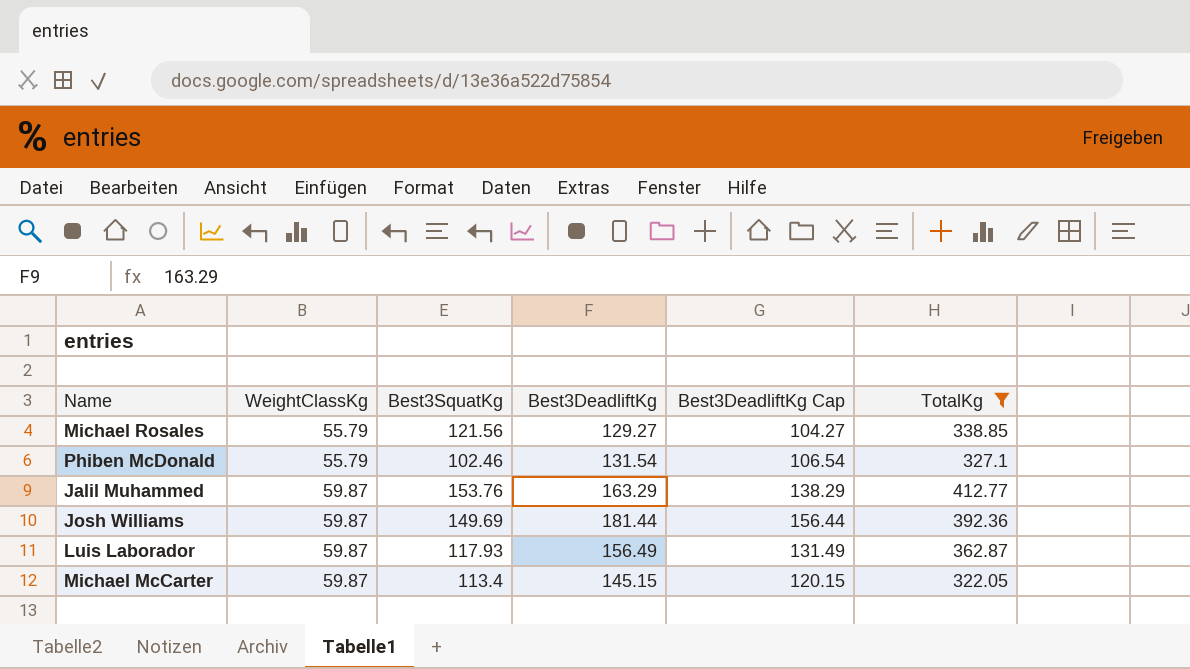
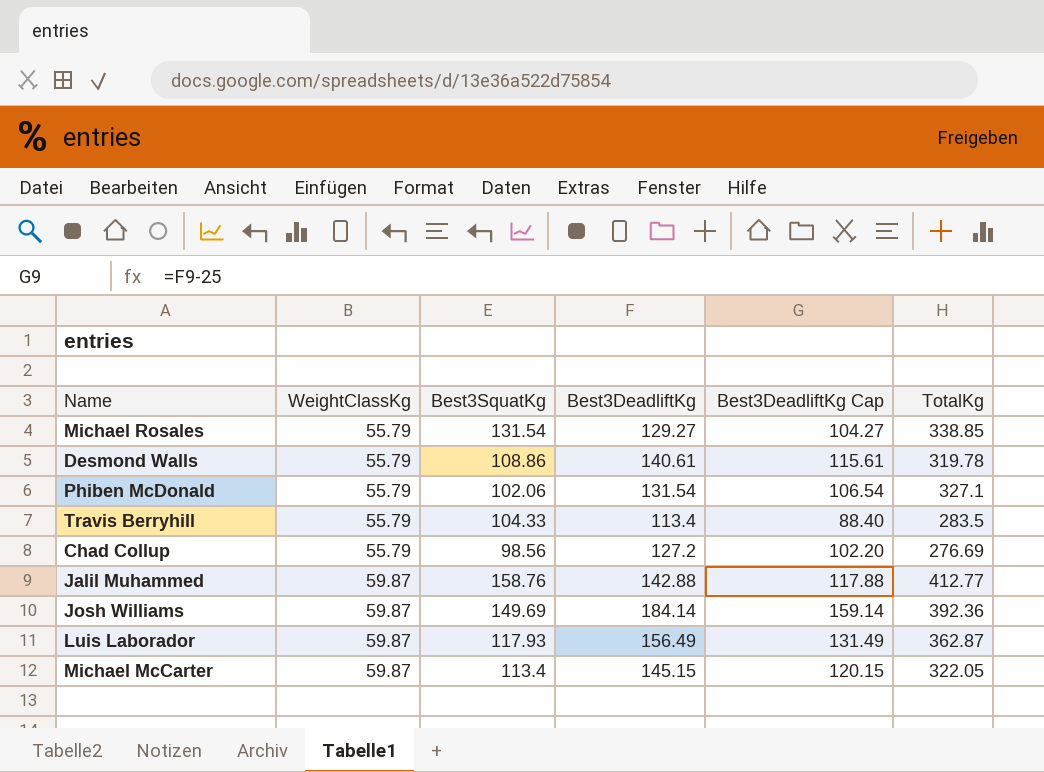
filter: TotalKg >= 322.05 -> none
Michael Rosales | Best3SquatKg: 121.56 -> 131.54
Phiben McDonald | Best3SquatKg: 102.46 -> 102.06
Jalil Muhammed | Best3SquatKg: 153.76 -> 158.76
Jalil Muhammed | Best3DeadliftKg: 163.29 -> 142.88
Jalil Muhammed | Best3DeadliftKg Cap: 138.29 -> 117.88
Josh Williams | Best3DeadliftKg: 181.44 -> 184.14
Josh Williams | Best3DeadliftKg Cap: 156.44 -> 159.14

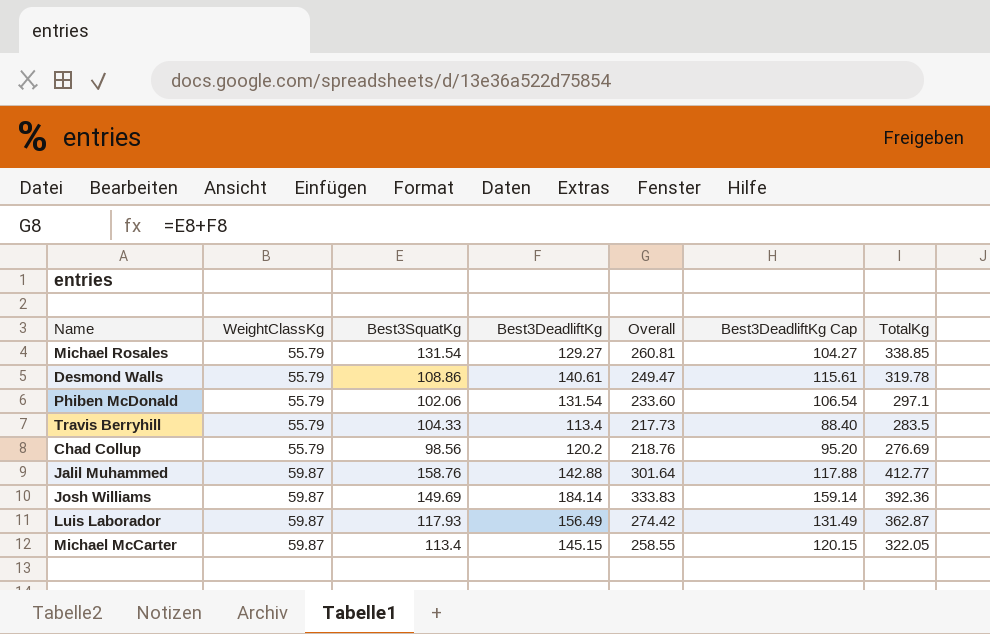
column Overall | formula: none -> [Best3SquatKg] + [Best3DeadliftKg]
Phiben McDonald | TotalKg: 327.1 -> 297.1
Chad Collup | Best3DeadliftKg: 127.2 -> 120.2
Chad Collup | Best3DeadliftKg Cap: 102.20 -> 95.20

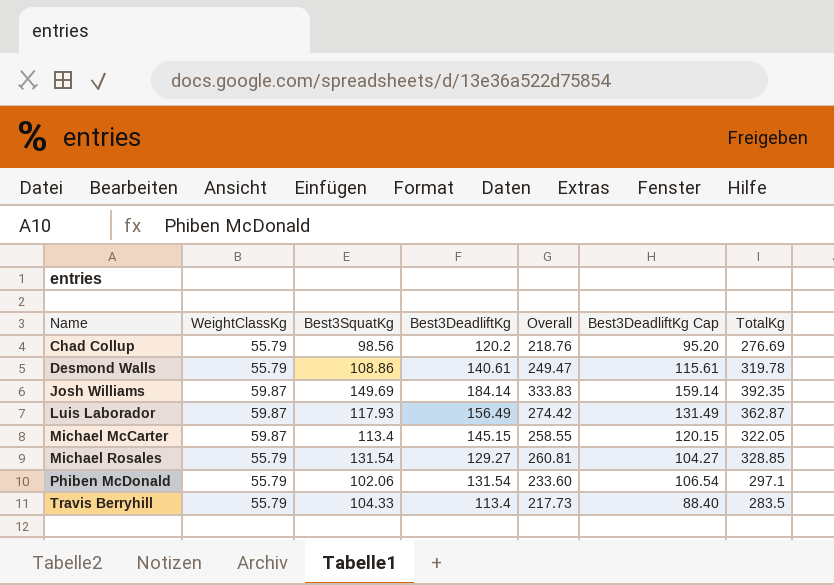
row order: WeightClassKg ascending -> Name ascending
row Jalil Muhammed: 59.87 | 158.76 | 142.88 | 301.64 | 117.88 | 412.77 -> none
Josh Williams | TotalKg: 392.36 -> 392.35
Michael Rosales | TotalKg: 338.85 -> 328.85

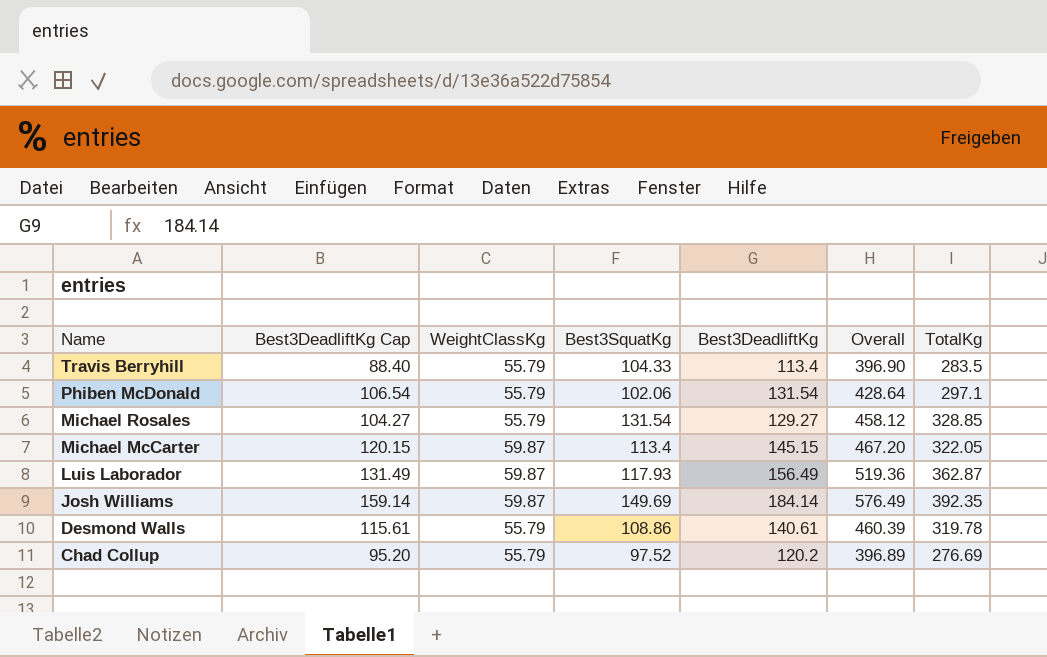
row order: Name ascending -> Name descending
column Best3DeadliftKg Cap | position: 6 -> 2
column Overall | formula: [Best3SquatKg] + [Best3DeadliftKg] -> [Best3DeadliftKg] + [TotalKg]
Chad Collup | Best3SquatKg: 98.56 -> 97.52

